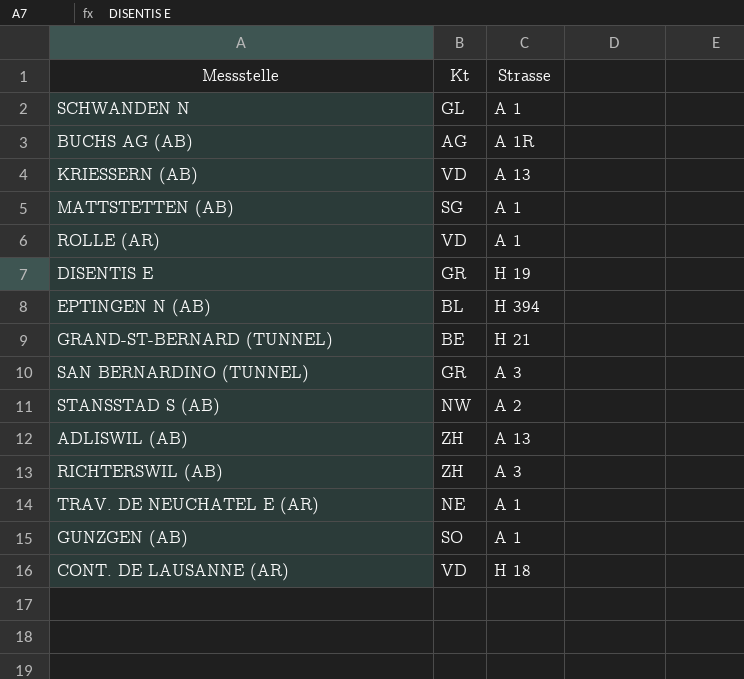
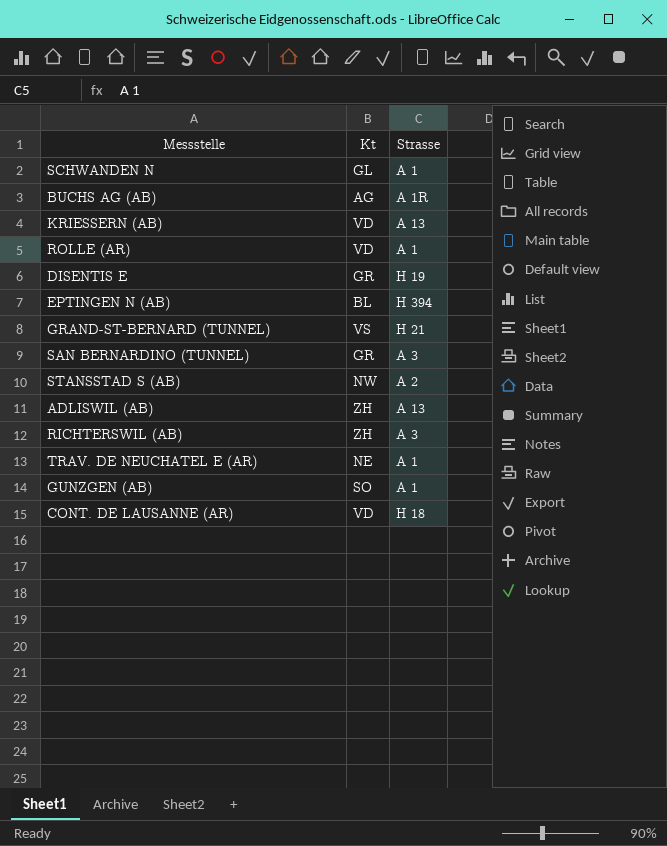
row MATTSTETTEN (AB): SG | A 1 -> none
GRAND-ST-BERNARD (TUNNEL) | Kt: BE -> VS

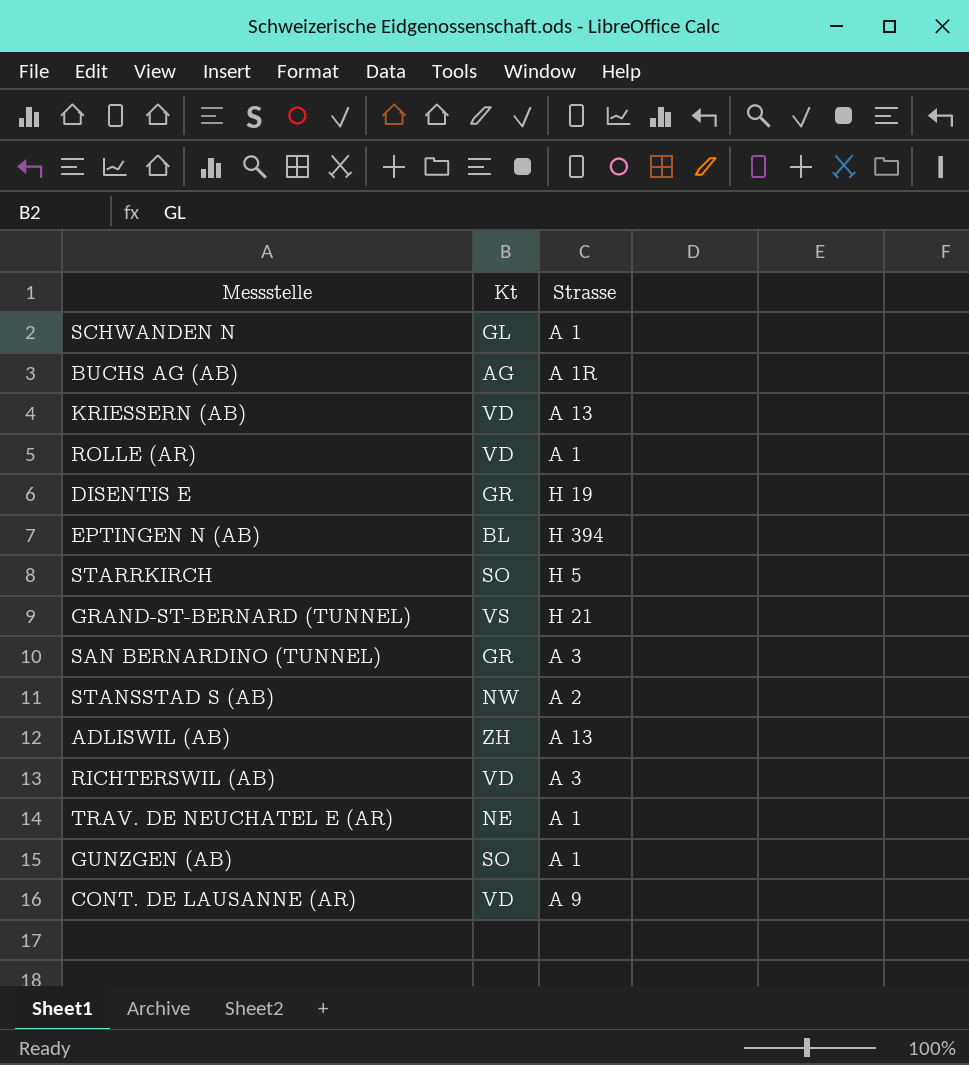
row STARRKIRCH: none -> SO | H 5
RICHTERSWIL (AB) | Kt: ZH -> VD
CONT. DE LAUSANNE (AR) | Strasse: H 18 -> A 9

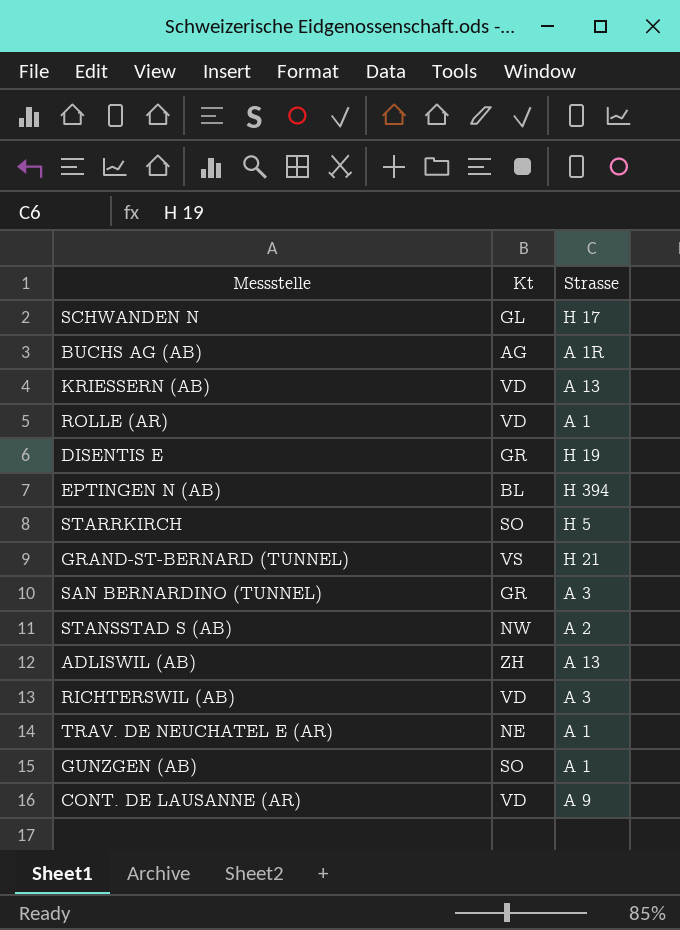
SCHWANDEN N | Strasse: A 1 -> H 17

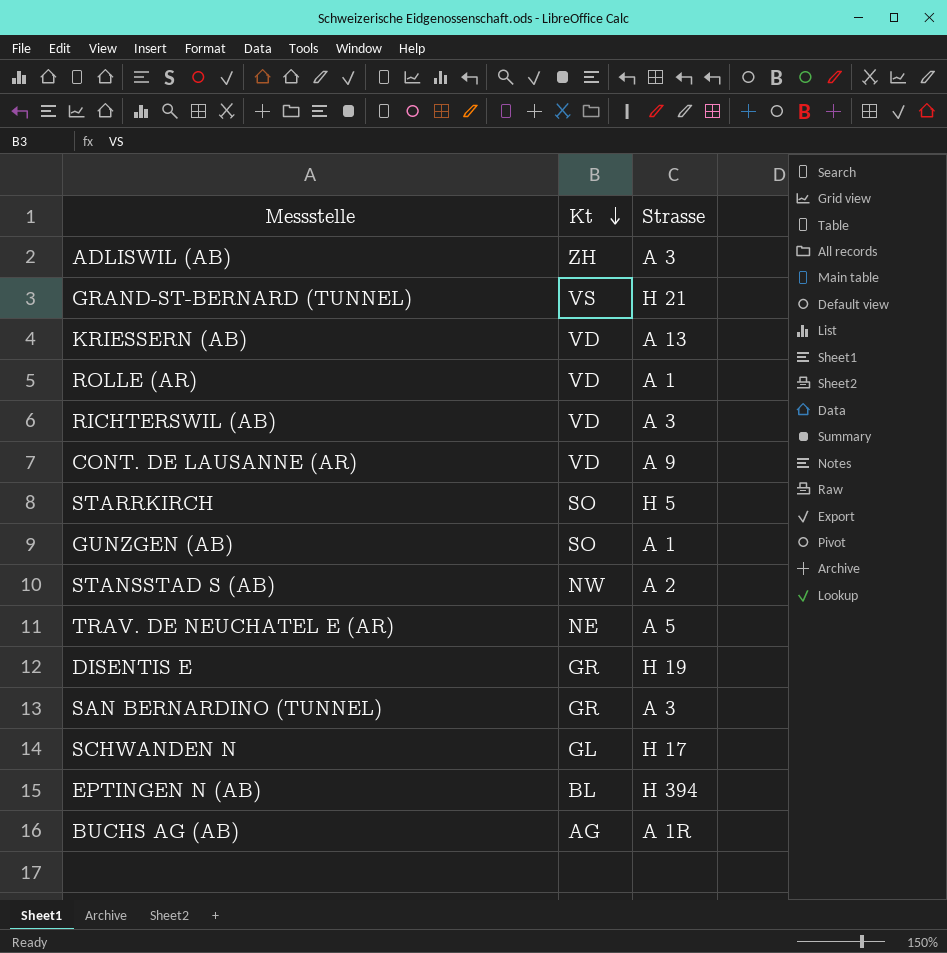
row order: none -> Kt descending
ADLISWIL (AB) | Strasse: A 13 -> A 3
TRAV. DE NEUCHATEL E (AR) | Strasse: A 1 -> A 5

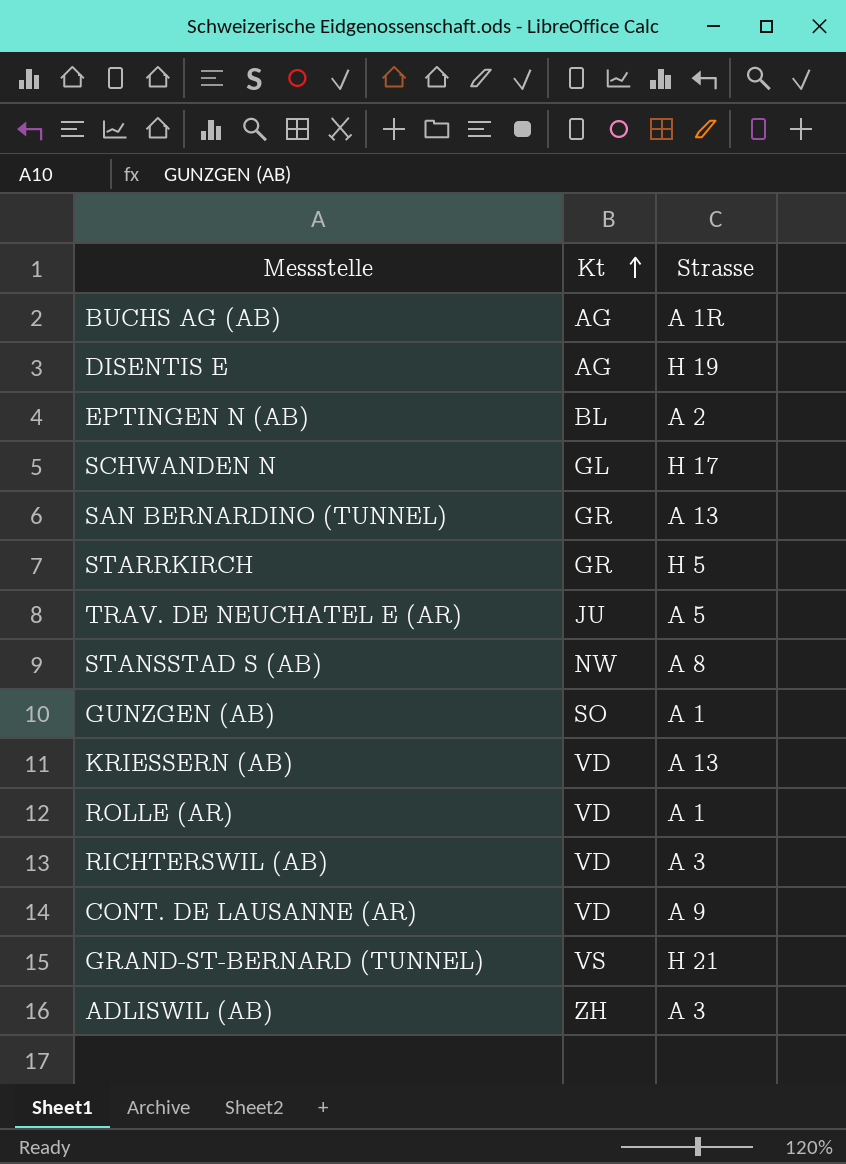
row order: Kt descending -> Kt ascending
DISENTIS E | Kt: GR -> AG
EPTINGEN N (AB) | Strasse: H 394 -> A 2
SAN BERNARDINO (TUNNEL) | Strasse: A 3 -> A 13
STARRKIRCH | Kt: SO -> GR
TRAV. DE NEUCHATEL E (AR) | Kt: NE -> JU
STANSSTAD S (AB) | Strasse: A 2 -> A 8

